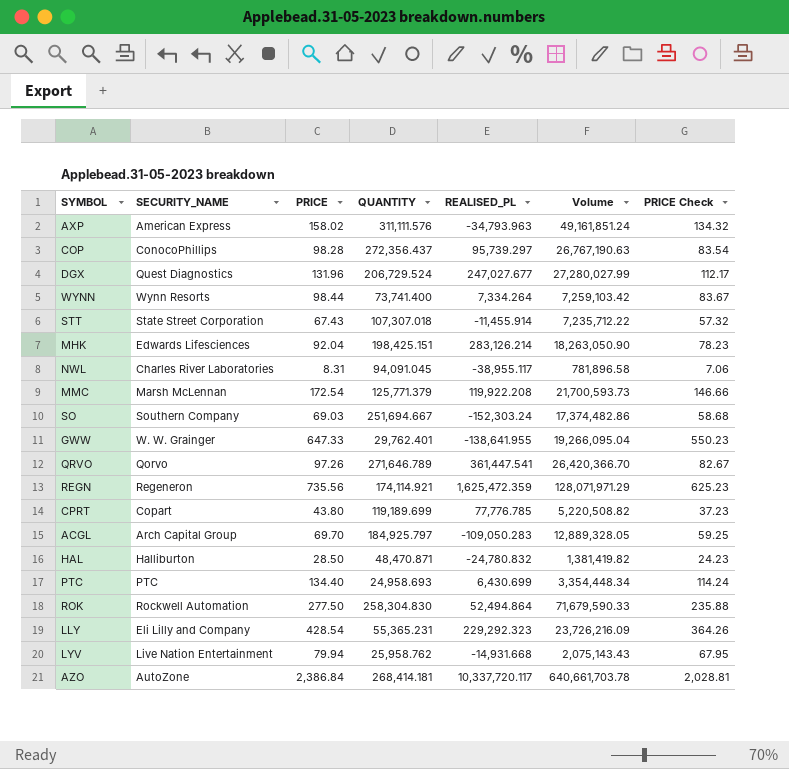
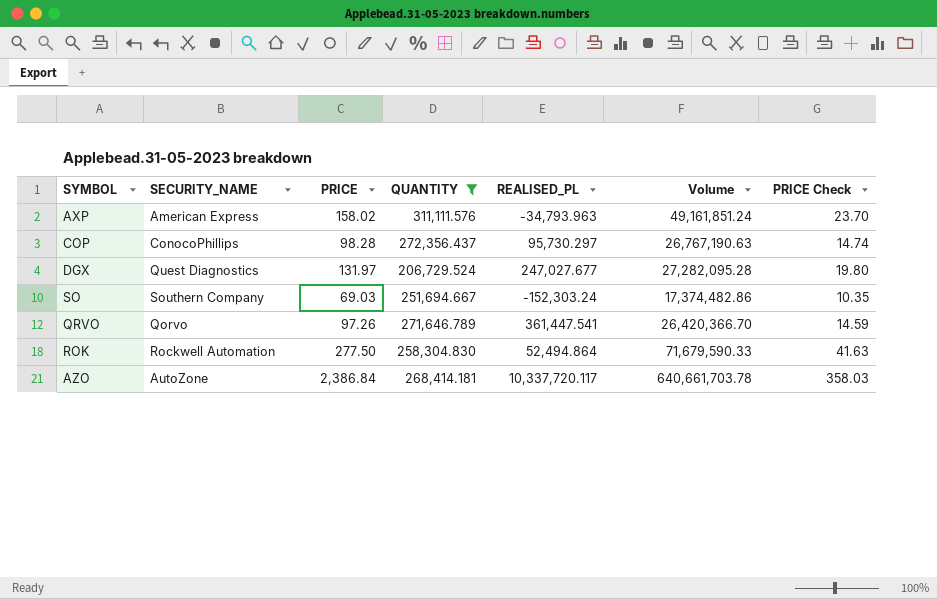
filter: none -> QUANTITY >= 206,729.524
column PRICE Check | formula: [PRICE] * 0.85 -> [PRICE] * 0.15
COP | REALISED_PL: 95,739.297 -> 95,730.297
DGX | PRICE: 131.96 -> 131.97
DGX | Volume: 27,280,027.99 -> 27,282,095.28

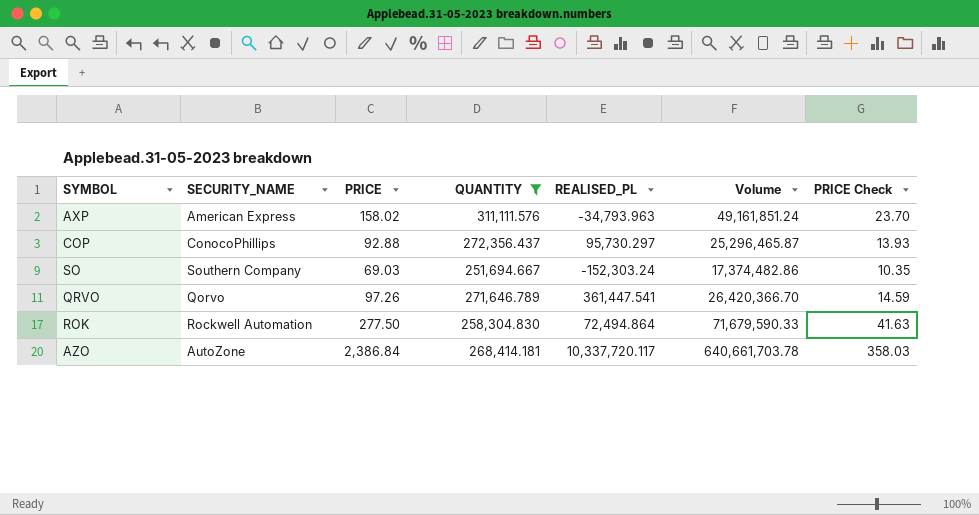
row DGX: Quest Diagnostics | 131.97 | 206,729.524 | 247,027.677 | 27,282,095.28 | 19.80 -> none
COP | PRICE: 98.28 -> 92.88
COP | Volume: 26,767,190.63 -> 25,296,465.87
COP | PRICE Check: 14.74 -> 13.93
ROK | REALISED_PL: 52,494.864 -> 72,494.864

